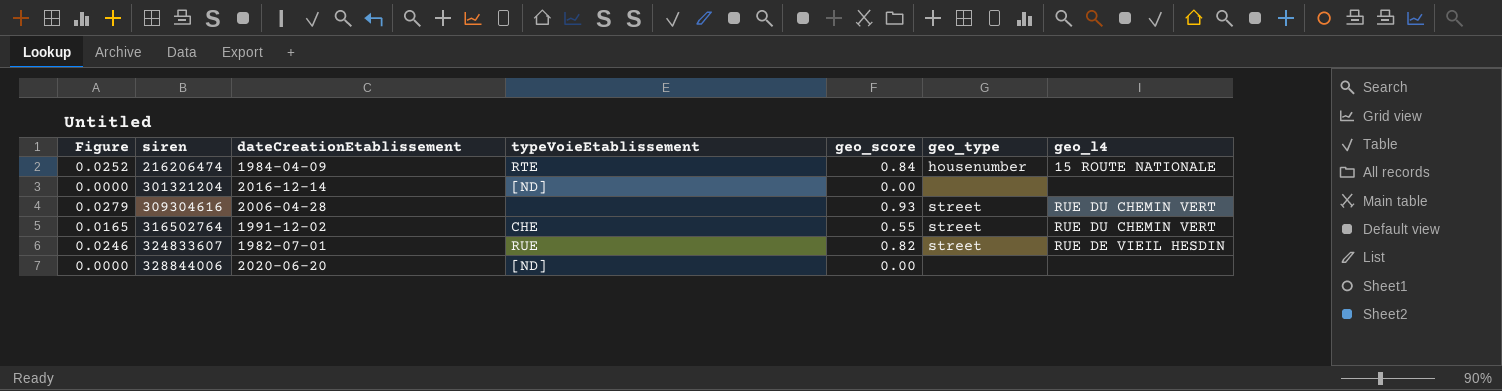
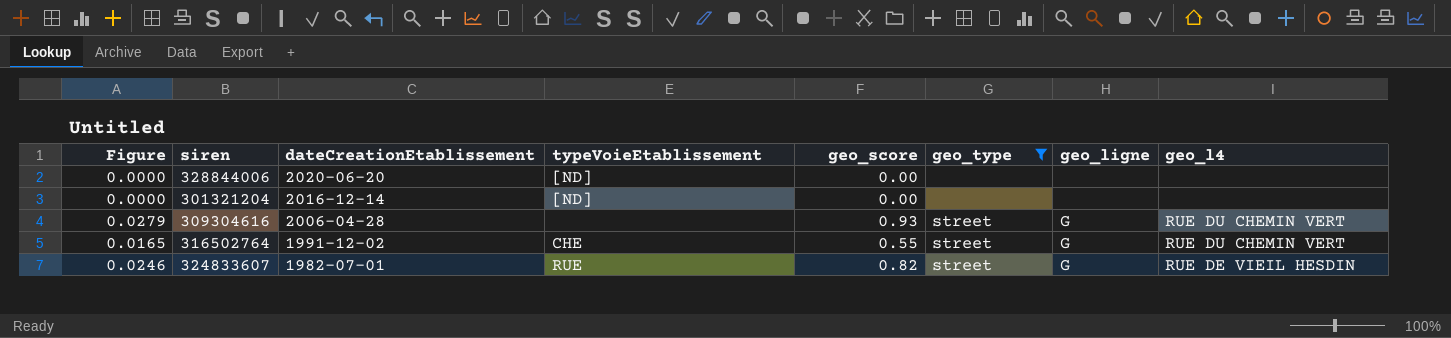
filter: none -> geo_type != housenumber
row order: siren ascending -> dateCreationEtablissement descending
column geo_ligne | position: none -> 7

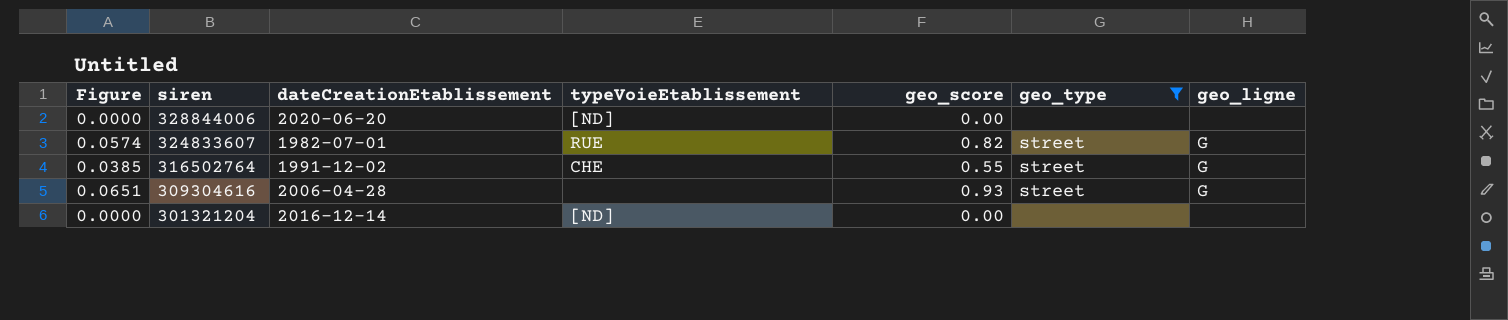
row order: dateCreationEtablissement descending -> siren descending
column geo_l4 | position: 8 -> none
column Figure | formula: [geo_score] * 0.03 -> [geo_score] * 0.07

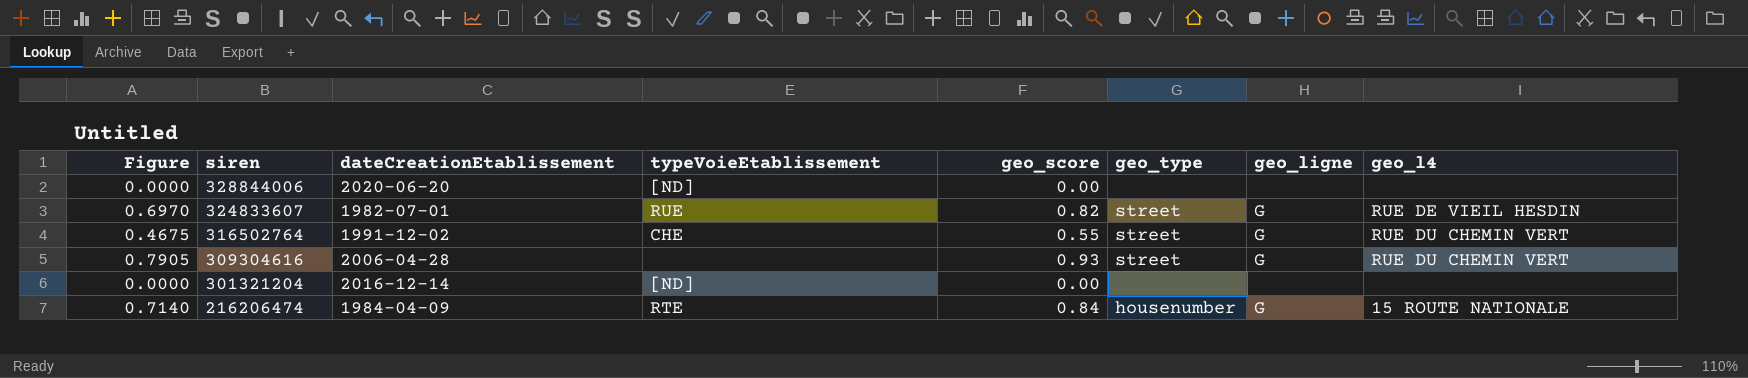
filter: geo_type != housenumber -> none
column Figure | formula: [geo_score] * 0.07 -> [geo_score] * 0.85
column geo_l4 | position: none -> 8

